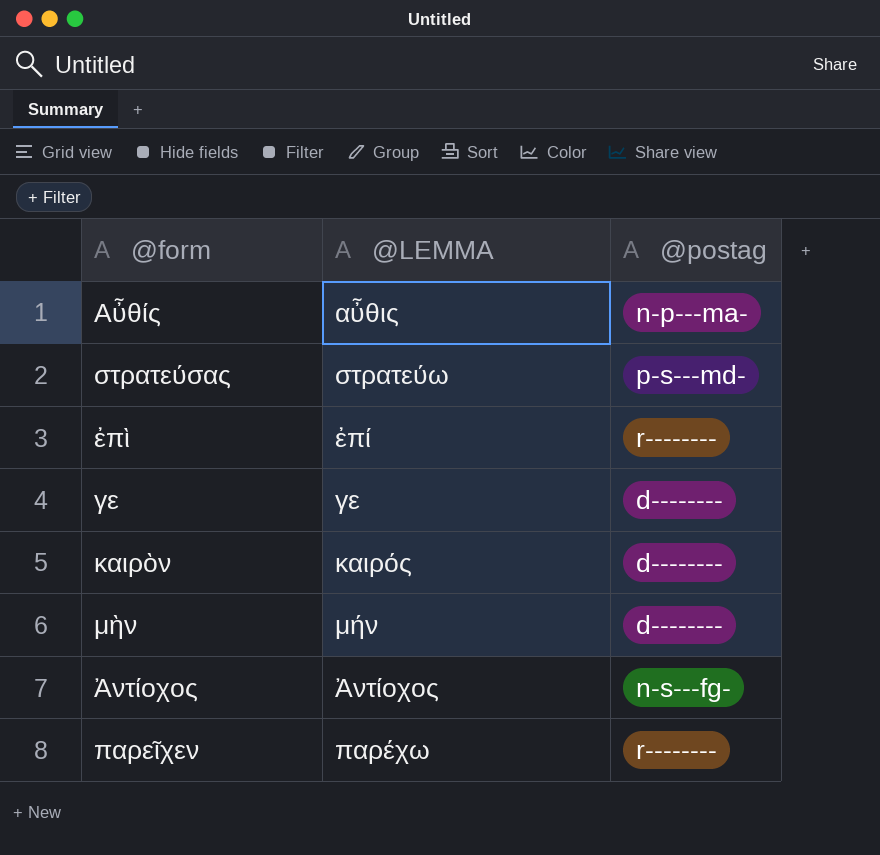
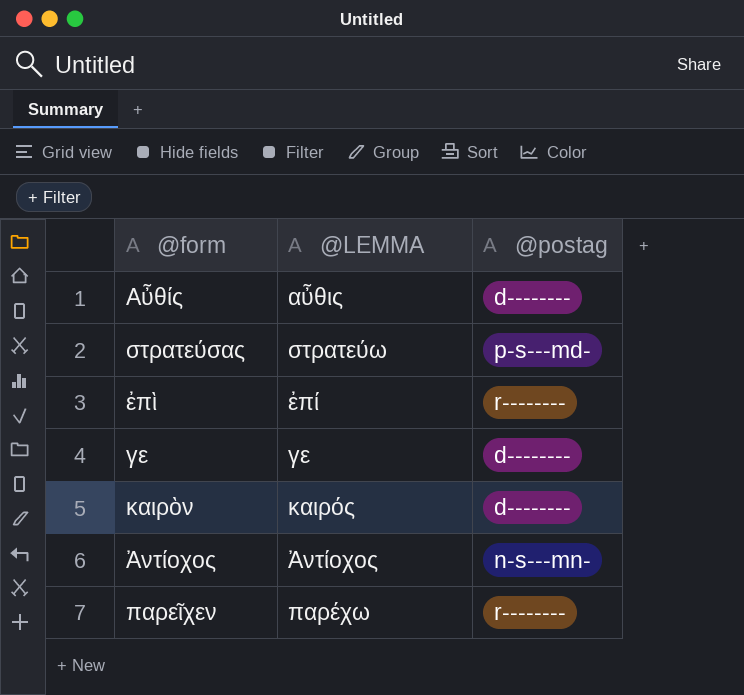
row μὴν: μήν | d-------- -> none
Αὖθίς | @postag: n-p---ma- -> d--------
Ἀντίοχος | @postag: n-s---fg- -> n-s---mn-

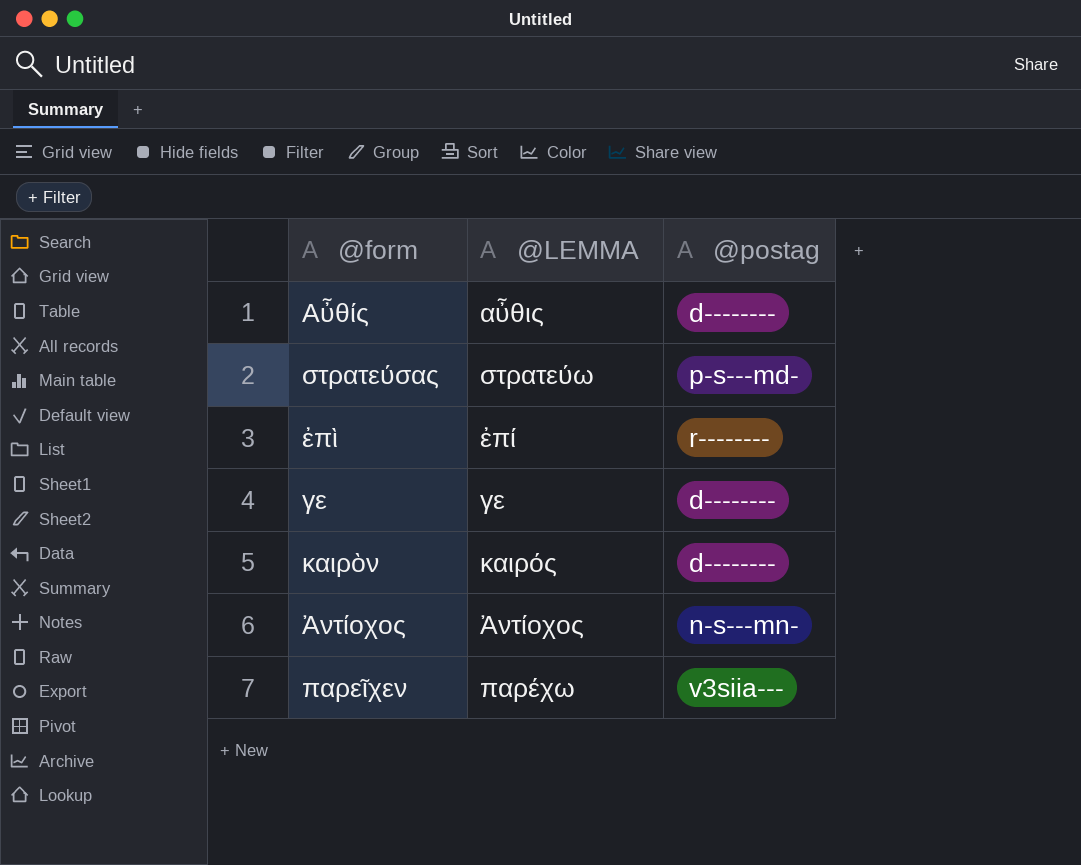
παρεῖχεν | @postag: r-------- -> v3siia---

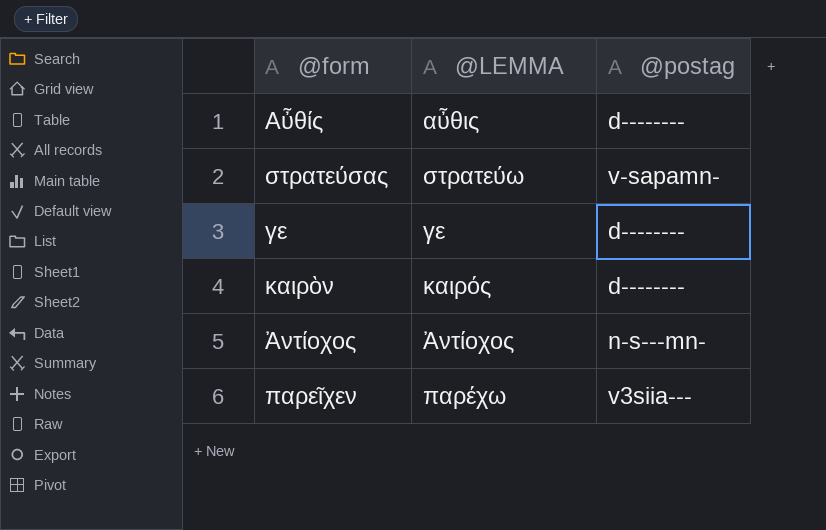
row ἐπὶ: ἐπί | r-------- -> none
στρατεύσας | @postag: p-s---md- -> v-sapamn-

